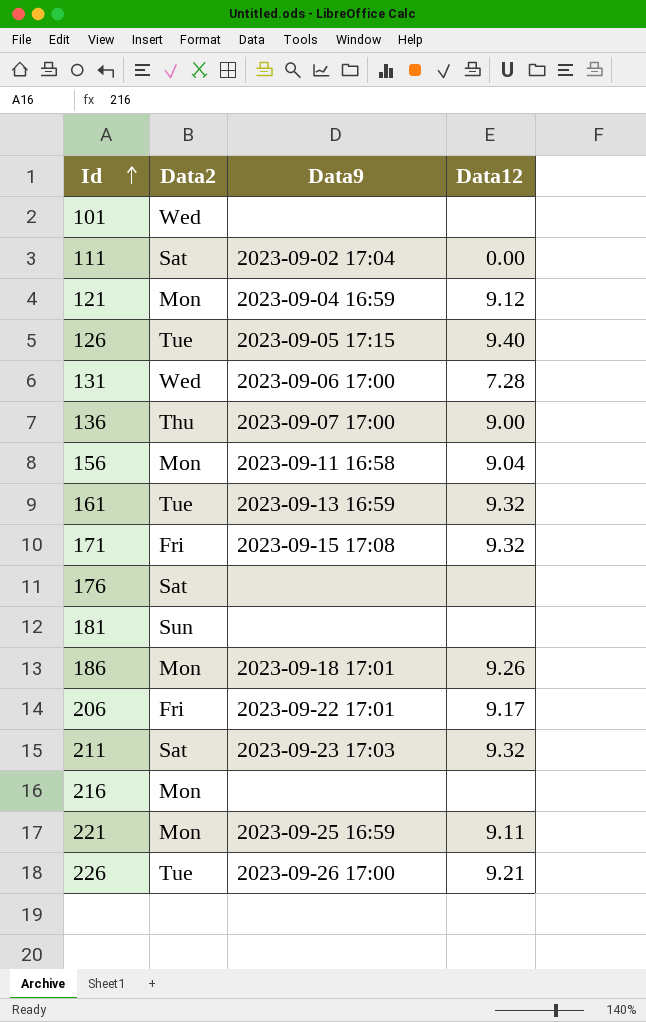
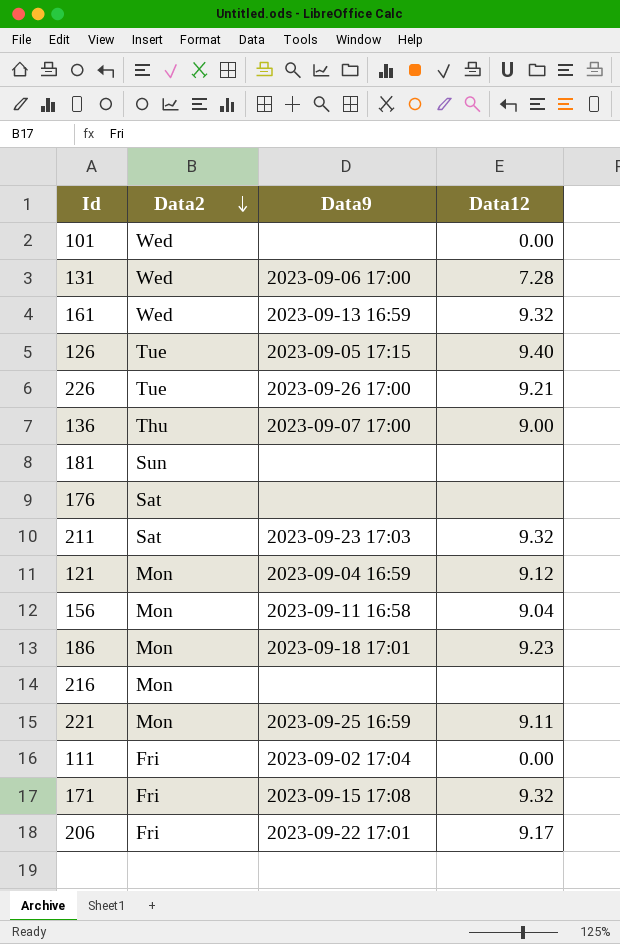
row order: Id ascending -> Data2 descending
101 | Data12: none -> 0.00
161 | Data2: Tue -> Wed
186 | Data12: 9.26 -> 9.23
111 | Data2: Sat -> Fri

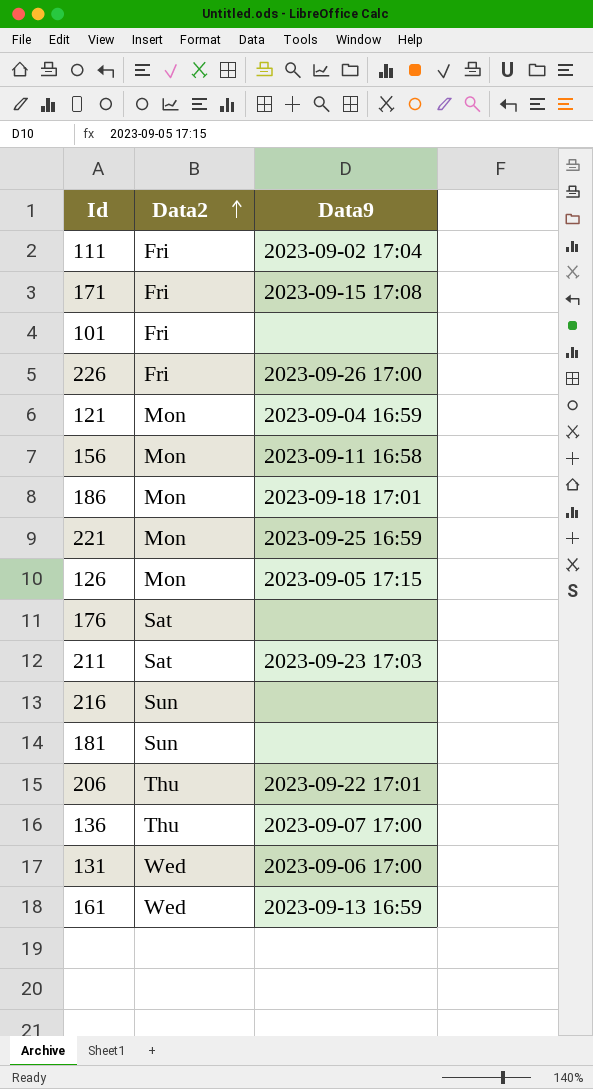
row order: Data2 descending -> Data2 ascending
column Data12 | position: 4 -> none
101 | Data2: Wed -> Fri
226 | Data2: Tue -> Fri
126 | Data2: Tue -> Mon
216 | Data2: Mon -> Sun
206 | Data2: Fri -> Thu

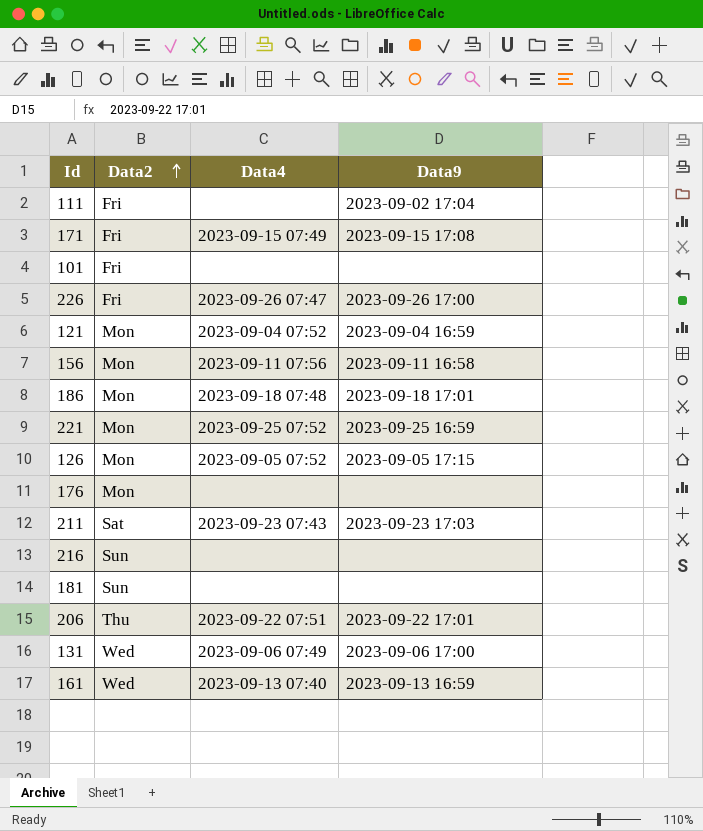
column Data4 | position: none -> 3
row 136: Thu | 2023-09-07 17:00 -> none
176 | Data2: Sat -> Mon

